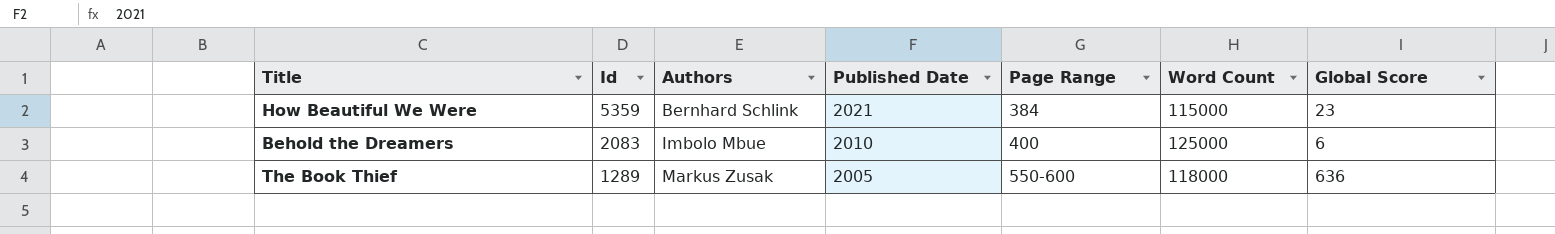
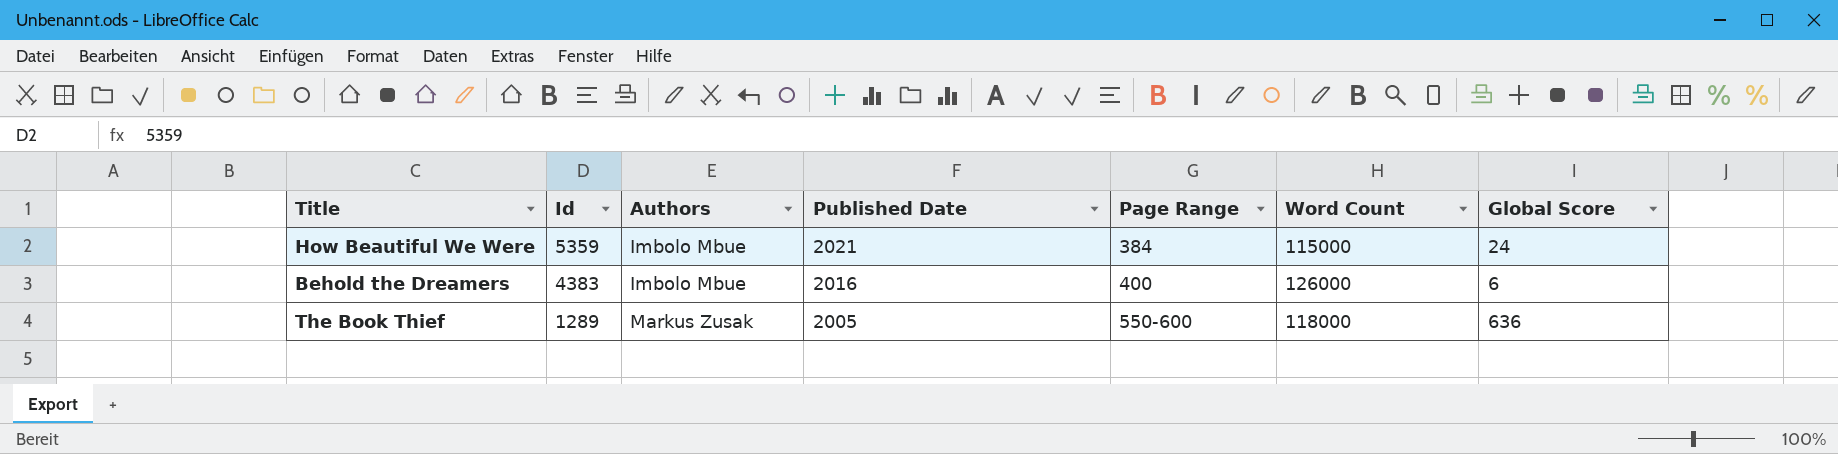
How Beautiful We Were | Authors: Bernhard Schlink -> Imbolo Mbue
How Beautiful We Were | Global Score: 23 -> 24
Behold the Dreamers | Id: 2083 -> 4383
Behold the Dreamers | Published Date: 2010 -> 2016
Behold the Dreamers | Word Count: 125000 -> 126000

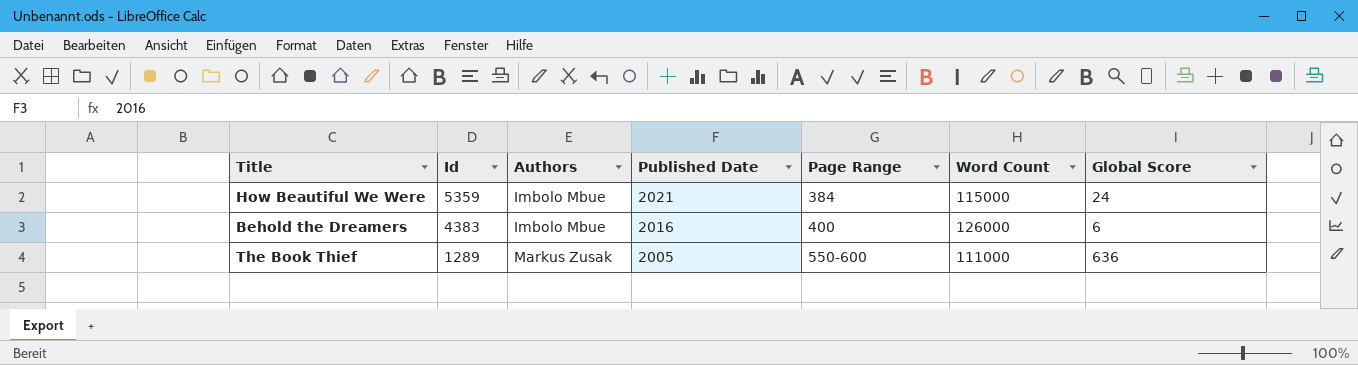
The Book Thief | Word Count: 118000 -> 111000

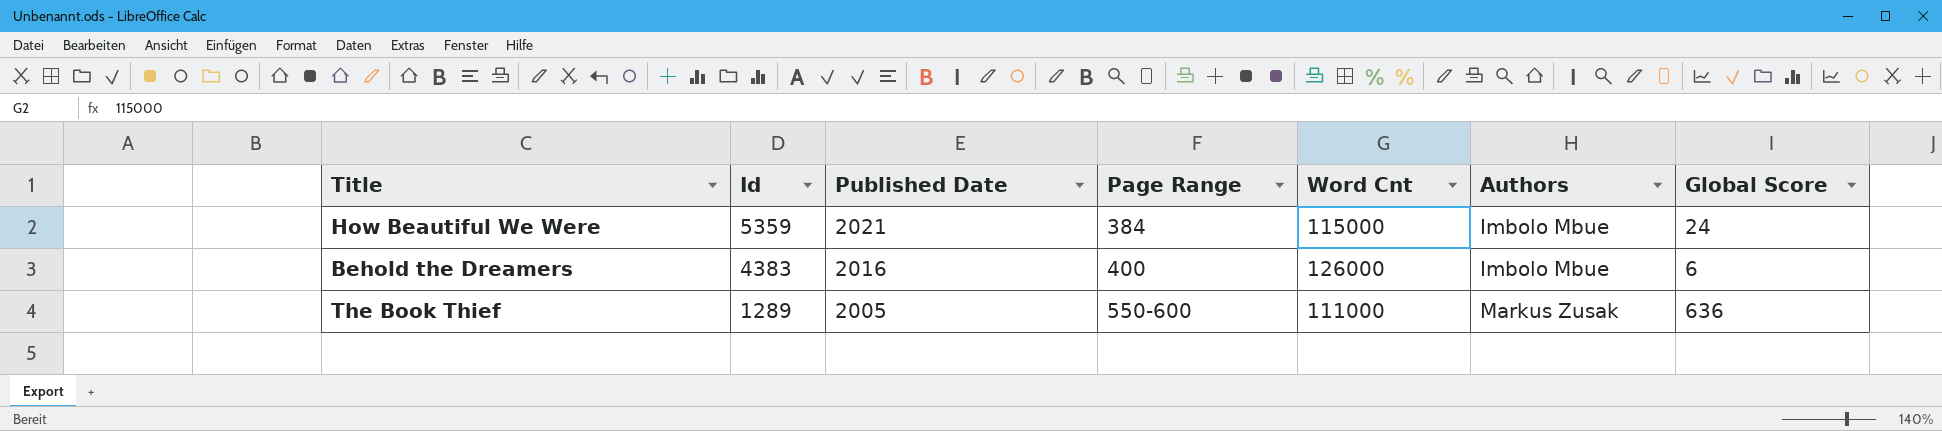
column name: Word Count -> Word Cnt
column Authors | position: 3 -> 6

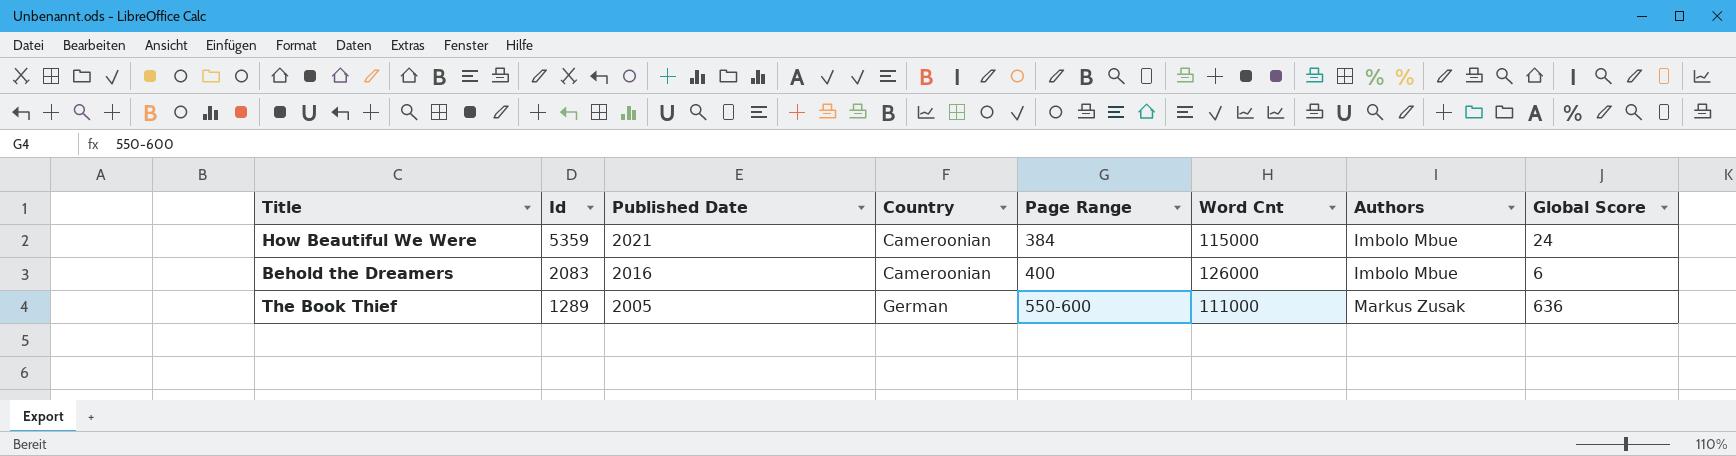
column Country | position: none -> 4
Behold the Dreamers | Id: 4383 -> 2083

